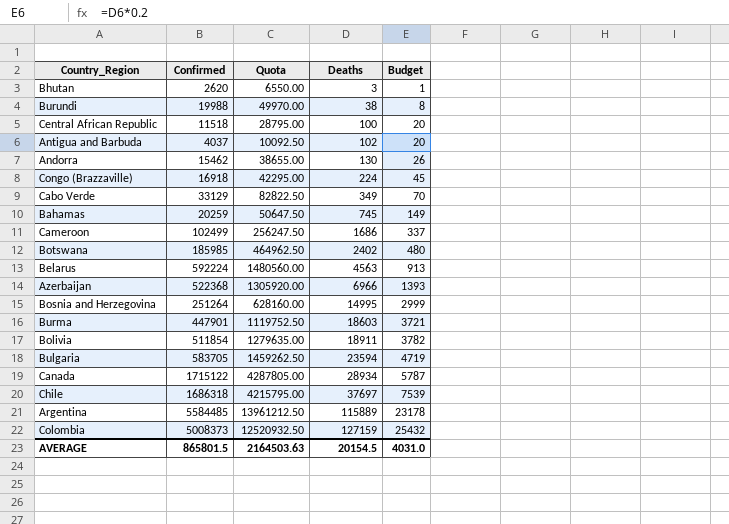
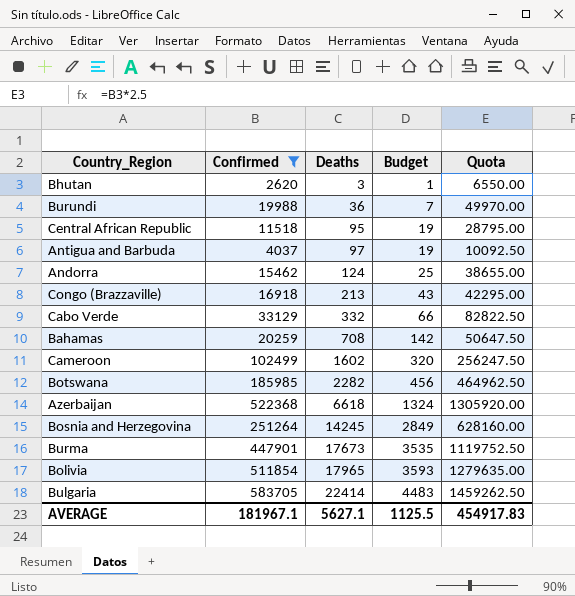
filter: none -> Confirmed <= 583705
column Quota | position: 3 -> 5
Burundi | Deaths: 38 -> 36
Burundi | Budget: 8 -> 7
Central African Republic | Deaths: 100 -> 95
Central African Republic | Budget: 20 -> 19
Antigua and Barbuda | Deaths: 102 -> 97
Antigua and Barbuda | Budget: 20 -> 19
Andorra | Deaths: 130 -> 124
Andorra | Budget: 26 -> 25
Congo (Brazzaville) | Deaths: 224 -> 213
Congo (Brazzaville) | Budget: 45 -> 43
Cabo Verde | Deaths: 349 -> 332
Cabo Verde | Budget: 70 -> 66
Bahamas | Deaths: 745 -> 708
Bahamas | Budget: 149 -> 142
Cameroon | Deaths: 1686 -> 1602
Cameroon | Budget: 337 -> 320
Botswana | Deaths: 2402 -> 2282
Botswana | Budget: 480 -> 456
Azerbaijan | Deaths: 6966 -> 6618
Azerbaijan | Budget: 1393 -> 1324
Bosnia and Herzegovina | Deaths: 14995 -> 14245
Bosnia and Herzegovina | Budget: 2999 -> 2849
Burma | Deaths: 18603 -> 17673
Burma | Budget: 3721 -> 3535
Bolivia | Deaths: 18911 -> 17965
Bolivia | Budget: 3782 -> 3593
Bulgaria | Deaths: 23594 -> 22414
Bulgaria | Budget: 4719 -> 4483
AVERAGE | Confirmed: 865801.5 -> 181967.1
AVERAGE | Deaths: 20154.5 -> 5627.1
AVERAGE | Budget: 4031.0 -> 1125.5
AVERAGE | Quota: 2164503.63 -> 454917.83

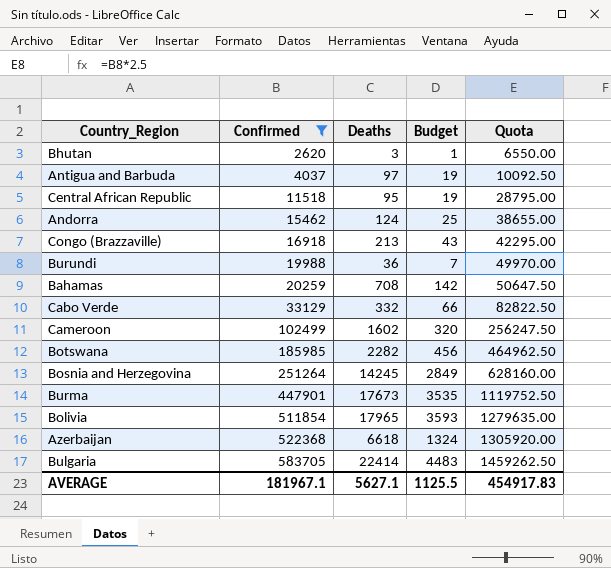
row order: Deaths ascending -> Confirmed ascending

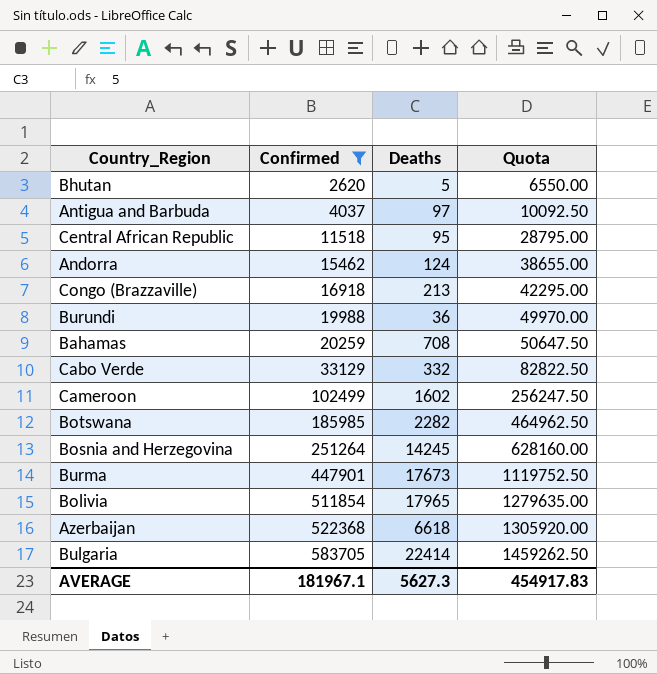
column Budget | formula: [Deaths] * 0.2 -> none
Bhutan | Deaths: 3 -> 5
AVERAGE | Deaths: 5627.1 -> 5627.3

